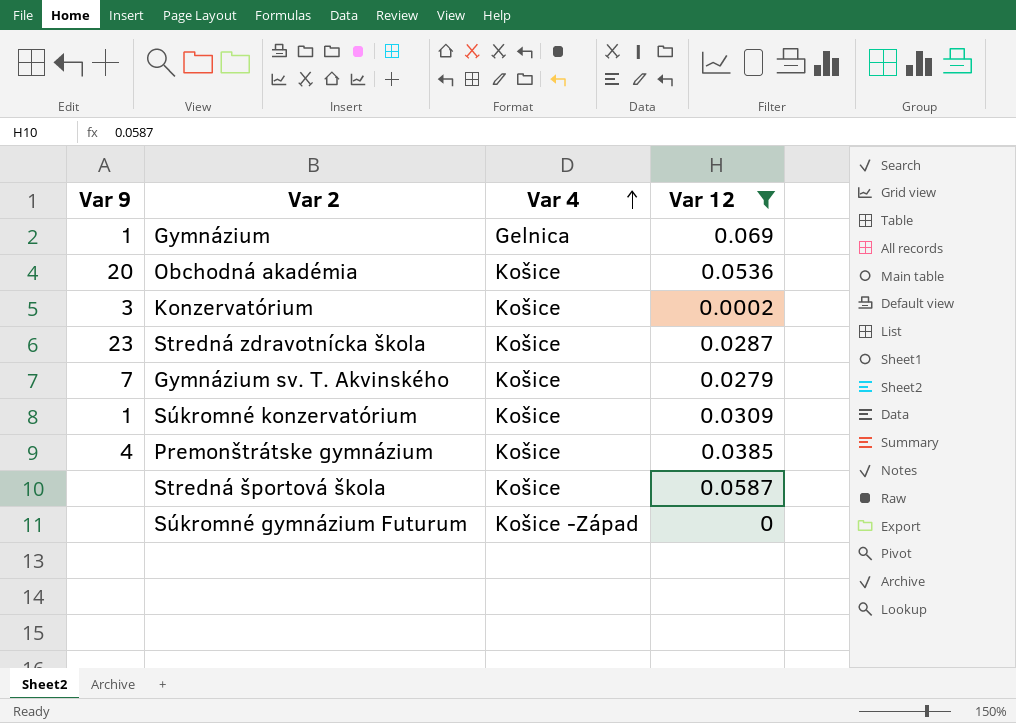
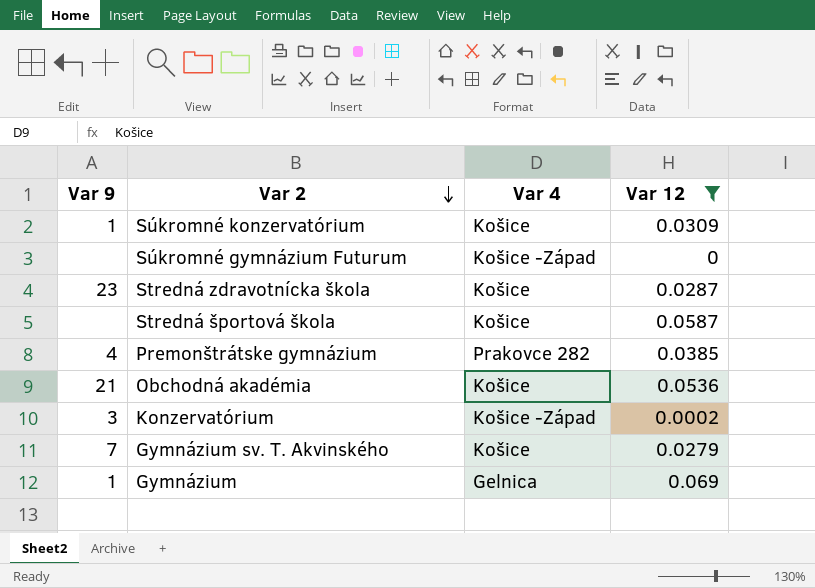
row order: Var 4 ascending -> Var 2 descending
Premonštrátske gymnázium | Var 4: Košice -> Prakovce 282
Obchodná akadémia | Var 9: 20 -> 21
Konzervatórium | Var 4: Košice -> Košice -Západ

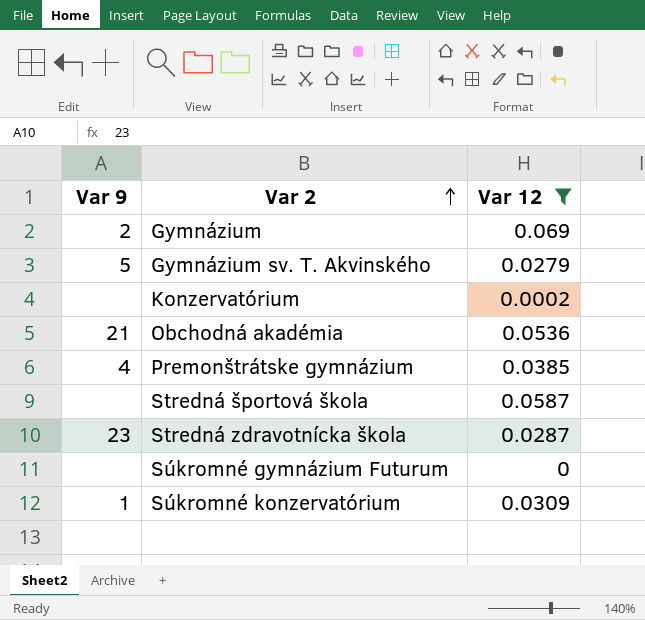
row order: Var 2 descending -> Var 2 ascending
column Var 4 | position: 3 -> none
Gymnázium | Var 9: 1 -> 2
Gymnázium sv. T. Akvinského | Var 9: 7 -> 5
Konzervatórium | Var 9: 3 -> none

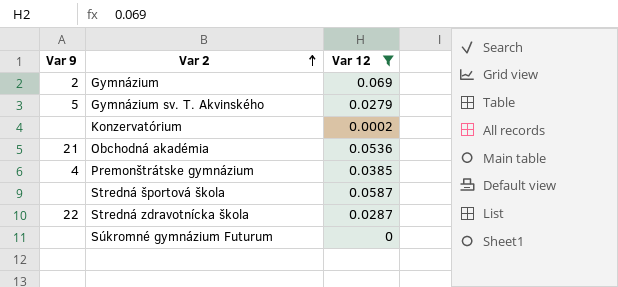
row Súkromné konzervatórium: 1 | 0.0309 -> none
Stredná zdravotnícka škola | Var 9: 23 -> 22

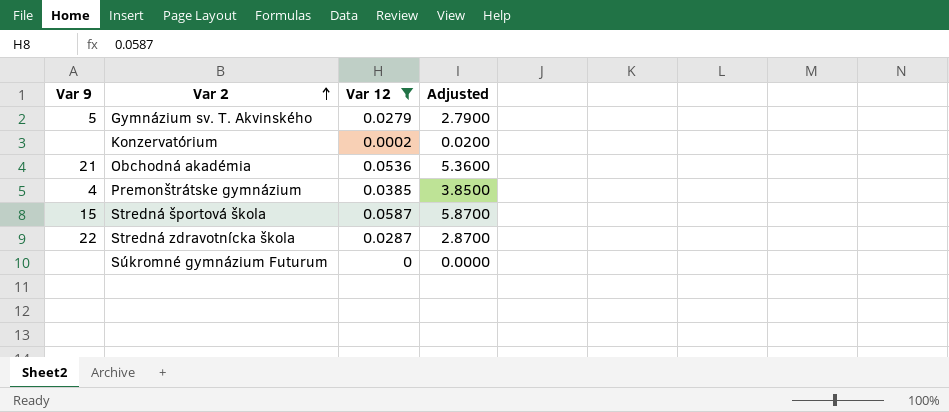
column Adjusted | formula: none -> [Var 12] * 100
row Gymnázium: 2 | 0.069 -> none
Stredná športová škola | Var 9: none -> 15

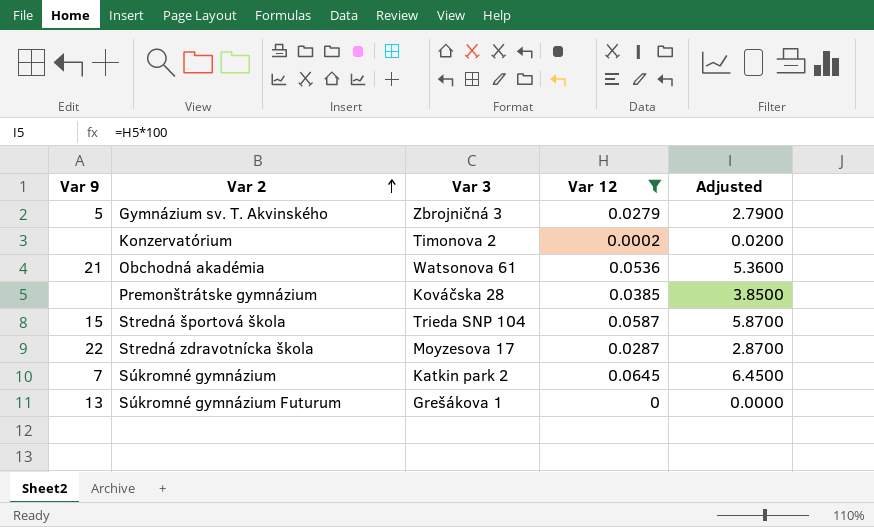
column Var 3 | position: none -> 3
Premonštrátske gymnázium | Var 9: 4 -> none
row Súkromné gymnázium: none -> 7 | Katkin park 2 | 0.0645 | 6.4500
Súkromné gymnázium Futurum | Var 9: none -> 13

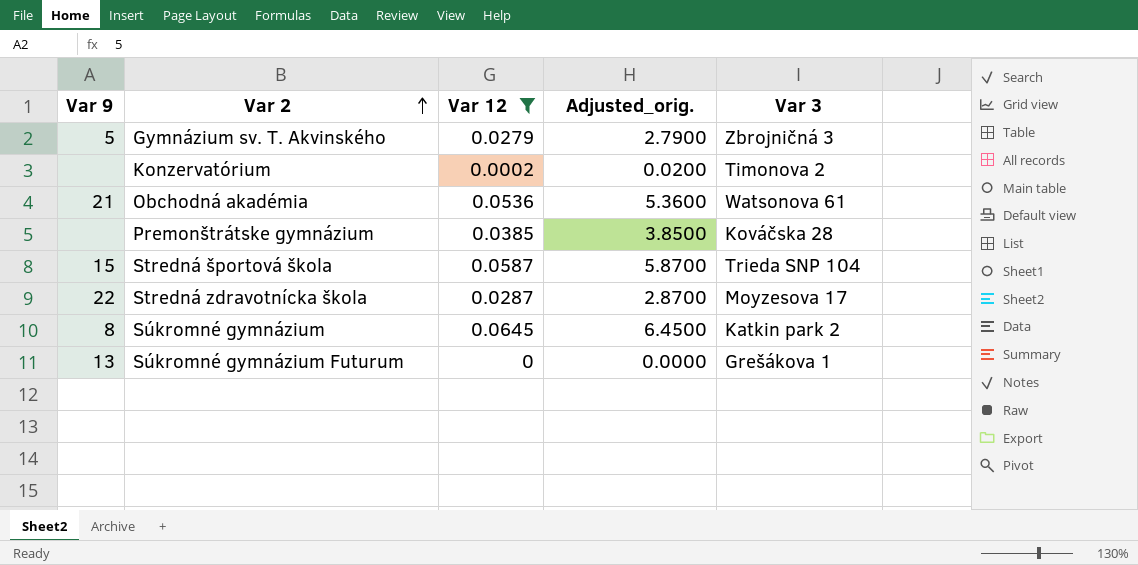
column name: Adjusted -> Adjusted_orig.
column Var 3 | position: 3 -> 5
Súkromné gymnázium | Var 9: 7 -> 8

